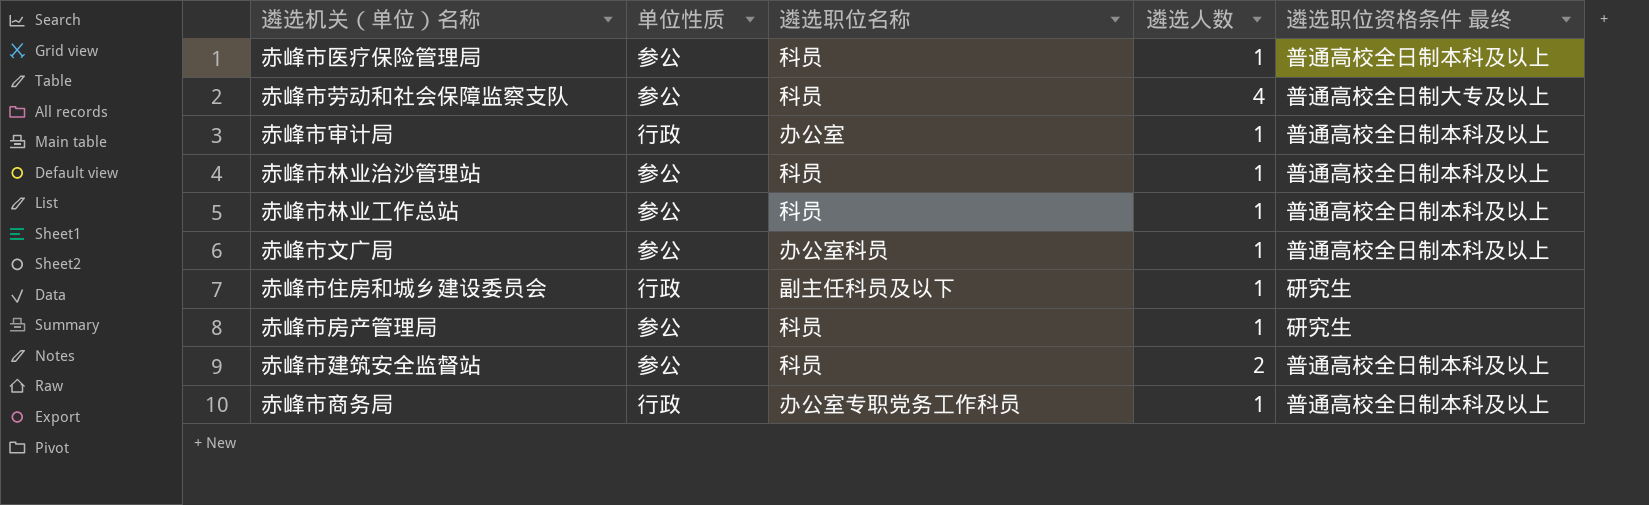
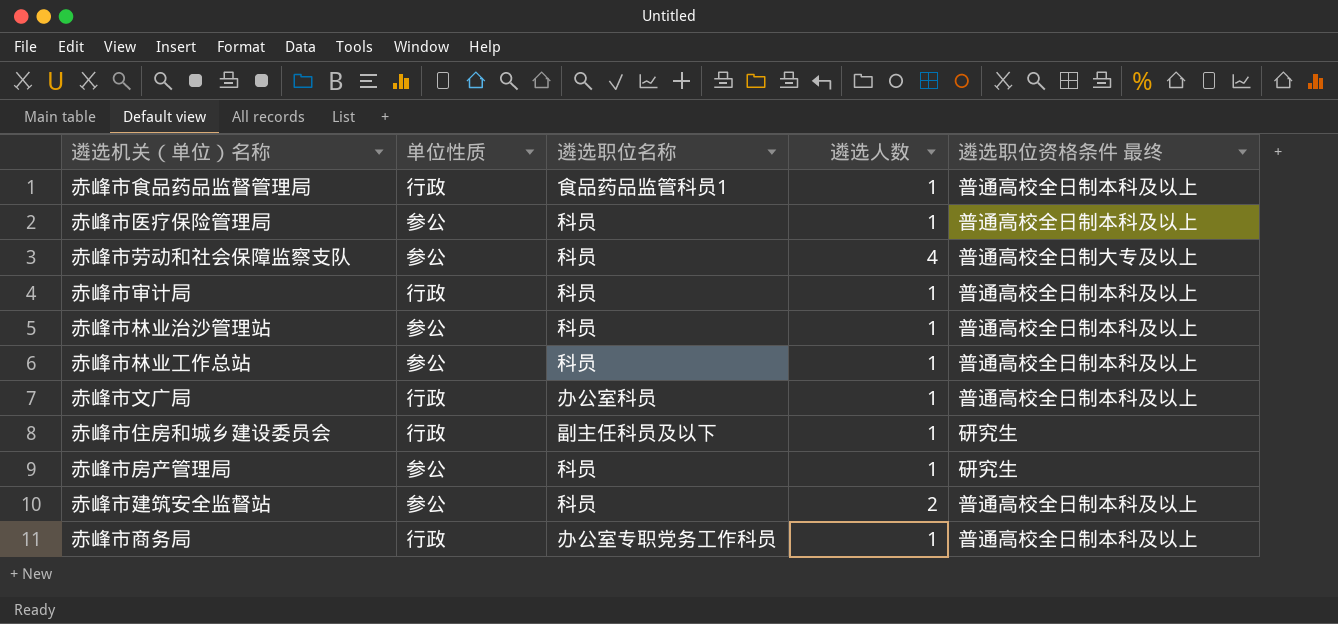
row 赤峰市食品药品监督管理局: none -> 行政 | 食品药品监管科员1 | 1 | 普通高校全日制本科及以上
赤峰市审计局 | 遴选职位名称: 办公室 -> 科员
赤峰市文广局 | 单位性质: 参公 -> 行政

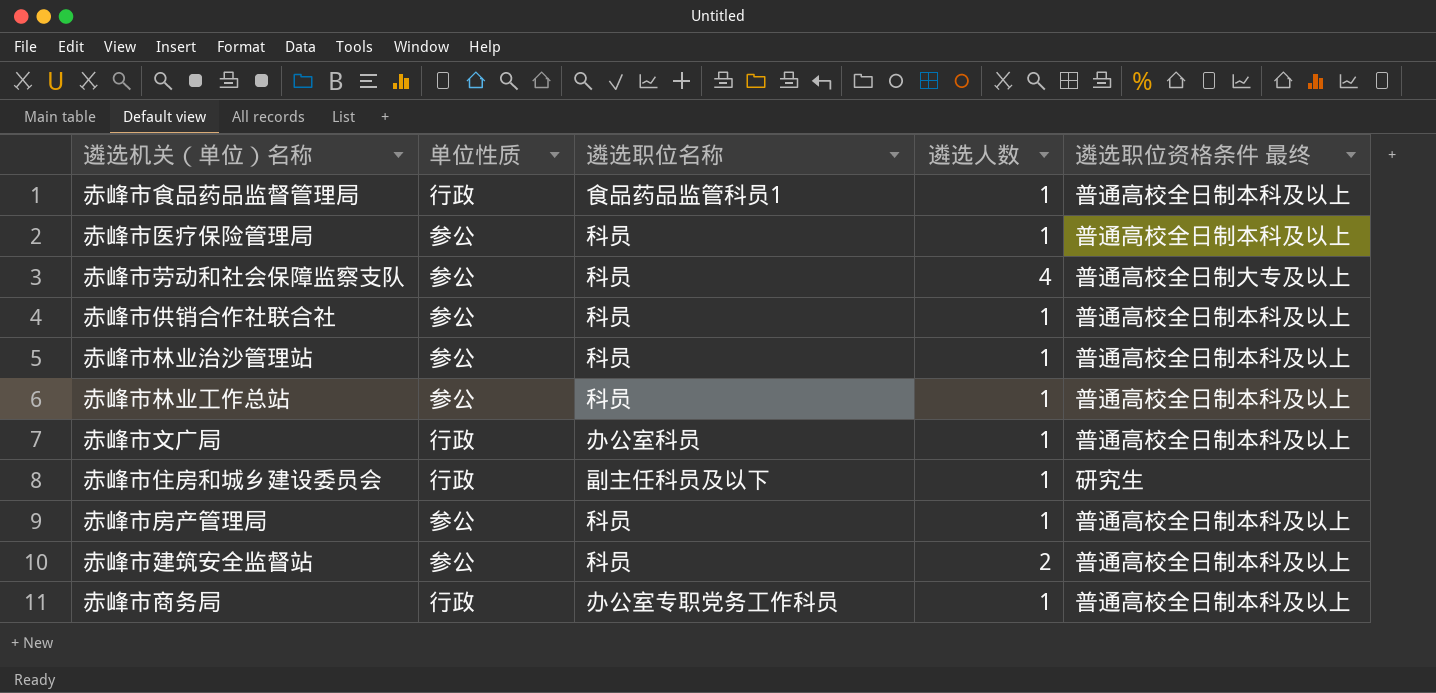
row 赤峰市审计局: 行政 | 科员 | 1 | 普通高校全日制本科及以上 -> none
row 赤峰市供销合作社联合社: none -> 参公 | 科员 | 1 | 普通高校全日制本科及以上
赤峰市房产管理局 | 遴选职位资格条件 最终: 研究生 -> 普通高校全日制本科及以上

